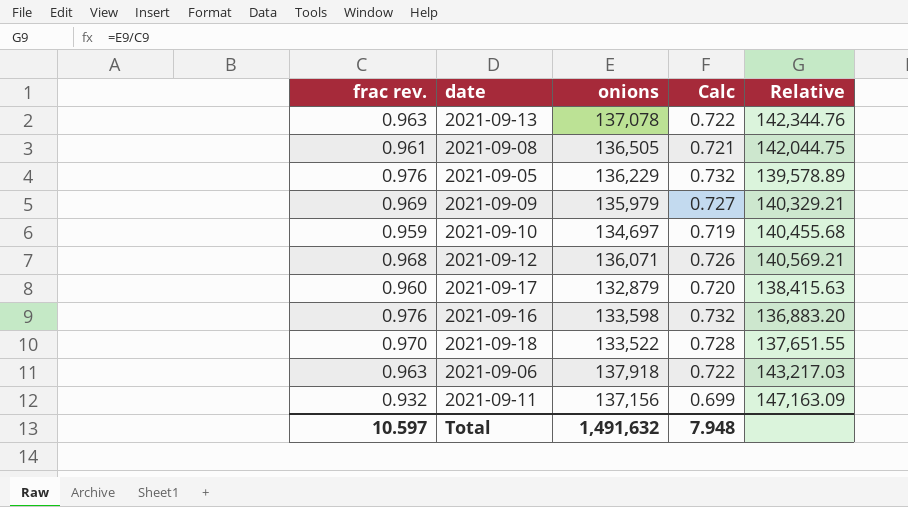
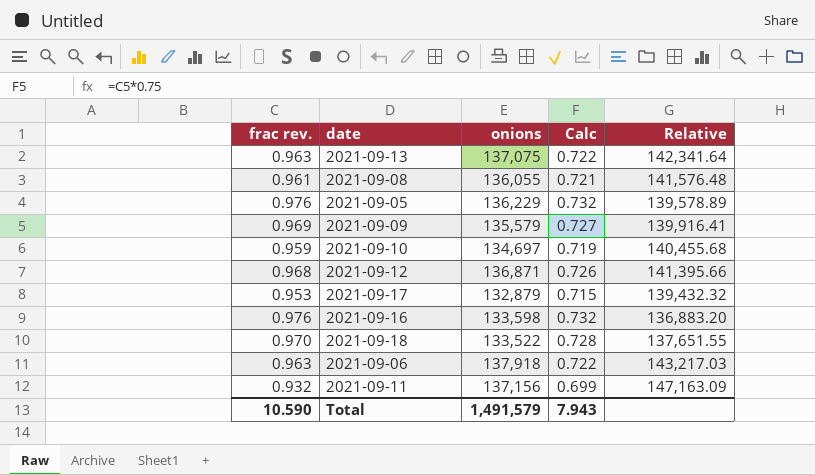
2021-09-13 | onions: 137,078 -> 137,075
2021-09-13 | Relative: 142,344.76 -> 142,341.64
2021-09-08 | onions: 136,505 -> 136,055
2021-09-08 | Relative: 142,044.75 -> 141,576.48
2021-09-09 | onions: 135,979 -> 135,579
2021-09-09 | Relative: 140,329.21 -> 139,916.41
2021-09-12 | onions: 136,071 -> 136,871
2021-09-12 | Relative: 140,569.21 -> 141,395.66
2021-09-17 | frac rev.: 0.960 -> 0.953
2021-09-17 | Calc: 0.720 -> 0.715
2021-09-17 | Relative: 138,415.63 -> 139,432.32
Total | frac rev.: 10.597 -> 10.590
Total | onions: 1,491,632 -> 1,491,579
Total | Calc: 7.948 -> 7.943

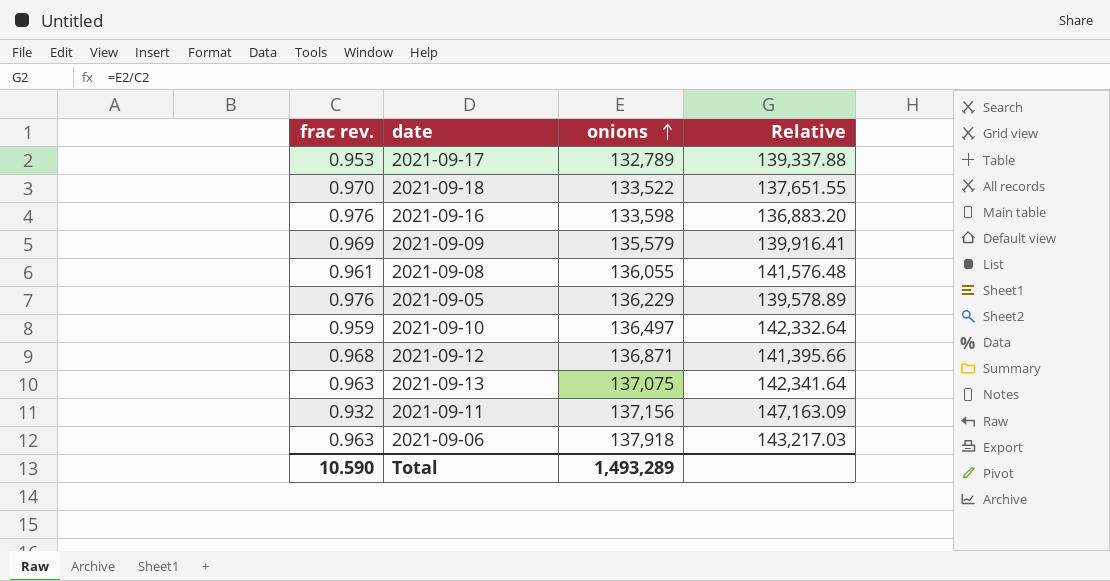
row order: none -> onions ascending
column Calc | formula: [frac rev.] * 0.75 -> none
2021-09-17 | onions: 132,879 -> 132,789
2021-09-17 | Relative: 139,432.32 -> 139,337.88
2021-09-10 | onions: 134,697 -> 136,497
2021-09-10 | Relative: 140,455.68 -> 142,332.64
Total | onions: 1,491,579 -> 1,493,289

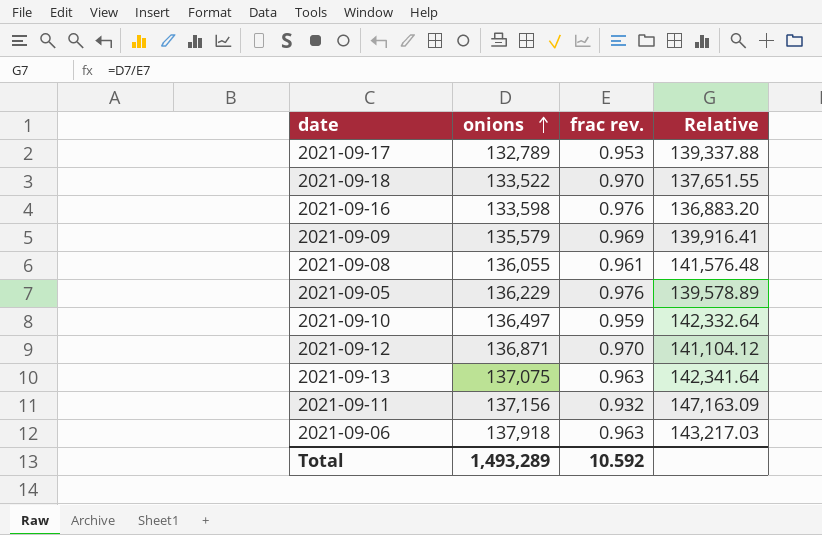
column frac rev. | position: 1 -> 3
2021-09-12 | frac rev.: 0.968 -> 0.970
2021-09-12 | Relative: 141,395.66 -> 141,104.12
Total | frac rev.: 10.590 -> 10.592

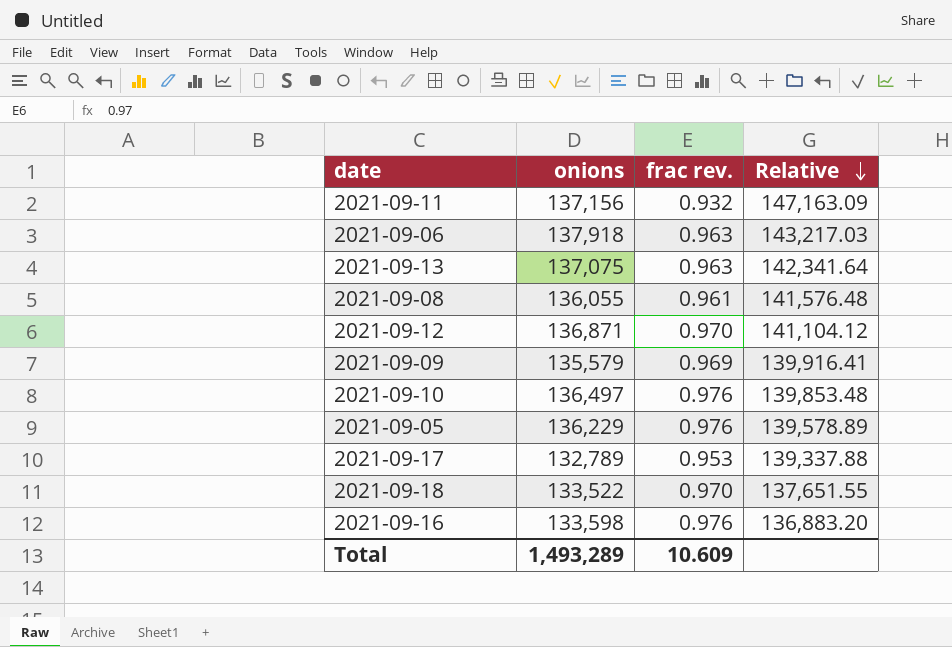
row order: onions ascending -> Relative descending
2021-09-10 | frac rev.: 0.959 -> 0.976
2021-09-10 | Relative: 142,332.64 -> 139,853.48
Total | frac rev.: 10.592 -> 10.609

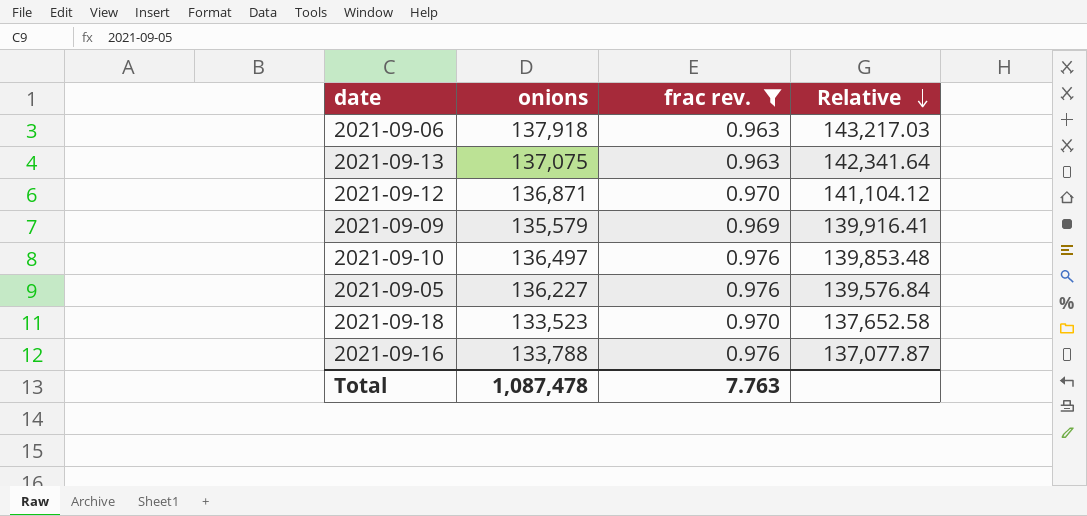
filter: none -> frac rev. >= 0.963
2021-09-05 | onions: 136,229 -> 136,227
2021-09-05 | Relative: 139,578.89 -> 139,576.84
2021-09-18 | onions: 133,522 -> 133,523
2021-09-18 | Relative: 137,651.55 -> 137,652.58
2021-09-16 | onions: 133,598 -> 133,788
2021-09-16 | Relative: 136,883.20 -> 137,077.87
Total | onions: 1,493,289 -> 1,087,478
Total | frac rev.: 10.609 -> 7.763

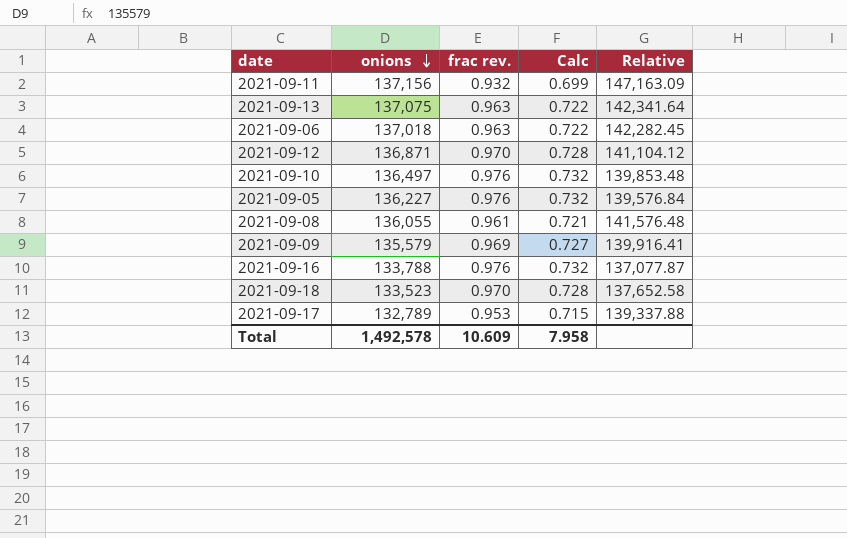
filter: frac rev. >= 0.963 -> none
row order: Relative descending -> onions descending
column Calc | formula: none -> [frac rev.] * 0.75
2021-09-06 | onions: 137,918 -> 137,018
2021-09-06 | Relative: 143,217.03 -> 142,282.45
Total | onions: 1,087,478 -> 1,492,578
Total | frac rev.: 7.763 -> 10.609

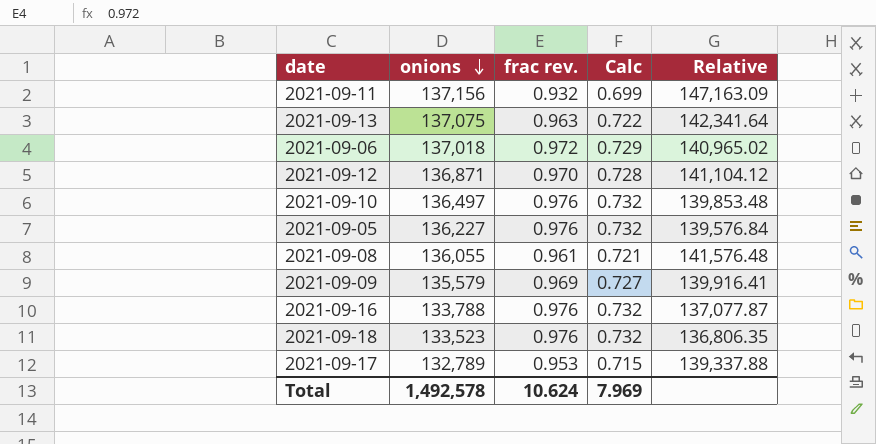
2021-09-06 | frac rev.: 0.963 -> 0.972
2021-09-06 | Calc: 0.722 -> 0.729
2021-09-06 | Relative: 142,282.45 -> 140,965.02
2021-09-18 | frac rev.: 0.970 -> 0.976
2021-09-18 | Calc: 0.728 -> 0.732
2021-09-18 | Relative: 137,652.58 -> 136,806.35
Total | frac rev.: 10.609 -> 10.624
Total | Calc: 7.958 -> 7.969

